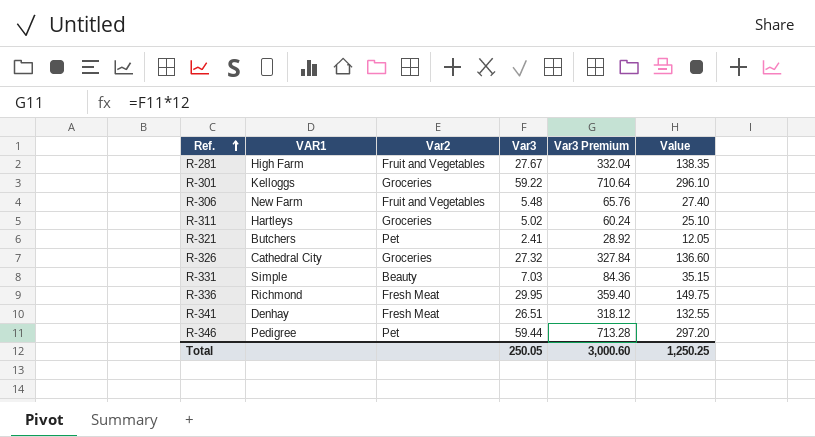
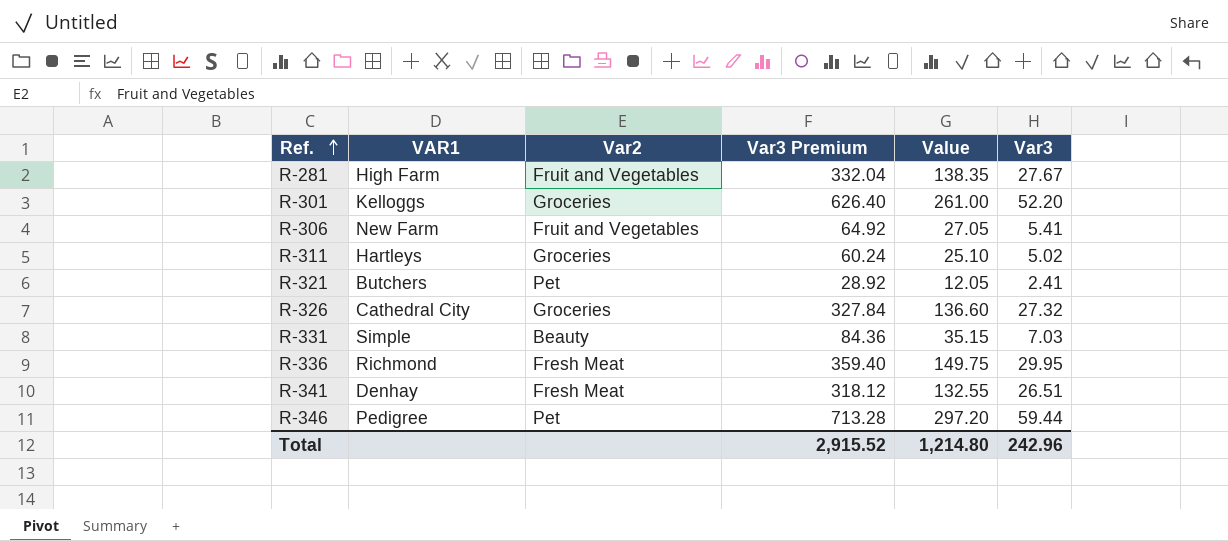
column Var3 | position: 4 -> 6
R-301 | Var3 Premium: 710.64 -> 626.40
R-301 | Value: 296.10 -> 261.00
R-301 | Var3: 59.22 -> 52.20
R-306 | Var3 Premium: 65.76 -> 64.92
R-306 | Value: 27.40 -> 27.05
R-306 | Var3: 5.48 -> 5.41
Total | Var3 Premium: 3,000.60 -> 2,915.52
Total | Value: 1,250.25 -> 1,214.80
Total | Var3: 250.05 -> 242.96

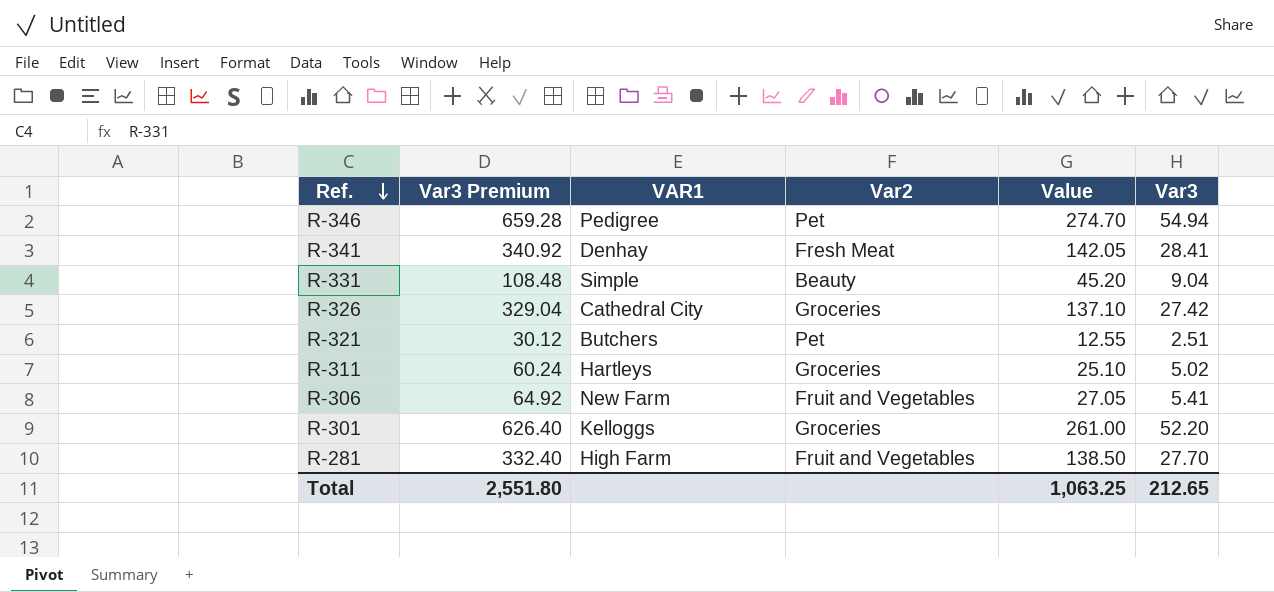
row order: Ref. ascending -> Ref. descending
column Var3 Premium | position: 4 -> 2
row R-336: Richmond | Fresh Meat | 359.40 | 149.75 | 29.95 -> none
R-346 | Var3 Premium: 713.28 -> 659.28
R-346 | Value: 297.20 -> 274.70
R-346 | Var3: 59.44 -> 54.94
R-341 | Var3 Premium: 318.12 -> 340.92
R-341 | Value: 132.55 -> 142.05
R-341 | Var3: 26.51 -> 28.41
R-331 | Var3 Premium: 84.36 -> 108.48
R-331 | Value: 35.15 -> 45.20
R-331 | Var3: 7.03 -> 9.04
R-326 | Var3 Premium: 327.84 -> 329.04
R-326 | Value: 136.60 -> 137.10
R-326 | Var3: 27.32 -> 27.42
R-321 | Var3 Premium: 28.92 -> 30.12
R-321 | Value: 12.05 -> 12.55
R-321 | Var3: 2.41 -> 2.51
R-281 | Var3 Premium: 332.04 -> 332.40
R-281 | Value: 138.35 -> 138.50
R-281 | Var3: 27.67 -> 27.70
Total | Var3 Premium: 2,915.52 -> 2,551.80
Total | Value: 1,214.80 -> 1,063.25
Total | Var3: 242.96 -> 212.65

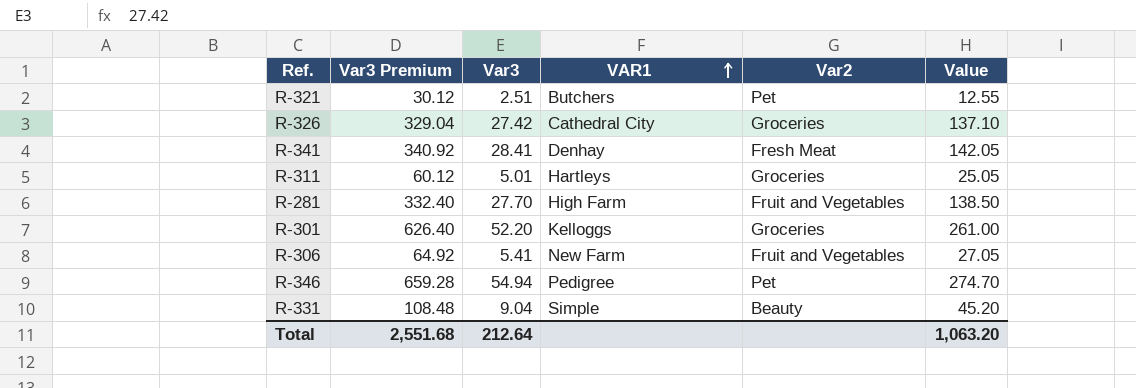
row order: Ref. descending -> VAR1 ascending
column Var3 | position: 6 -> 3
R-311 | Var3 Premium: 60.24 -> 60.12
R-311 | Var3: 5.02 -> 5.01
R-311 | Value: 25.10 -> 25.05
Total | Var3 Premium: 2,551.80 -> 2,551.68
Total | Var3: 212.65 -> 212.64
Total | Value: 1,063.25 -> 1,063.20

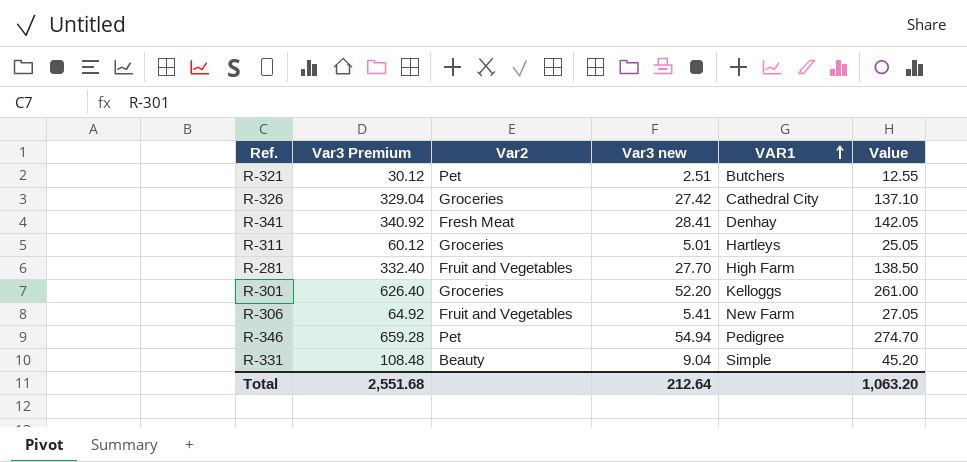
column Var2 | position: 5 -> 3
column name: Var3 -> Var3 new

